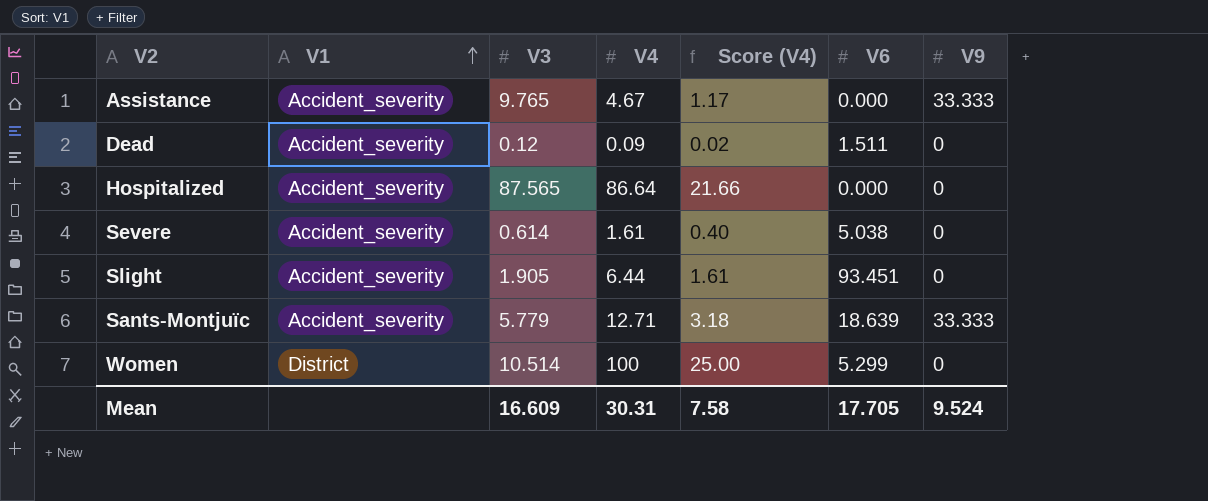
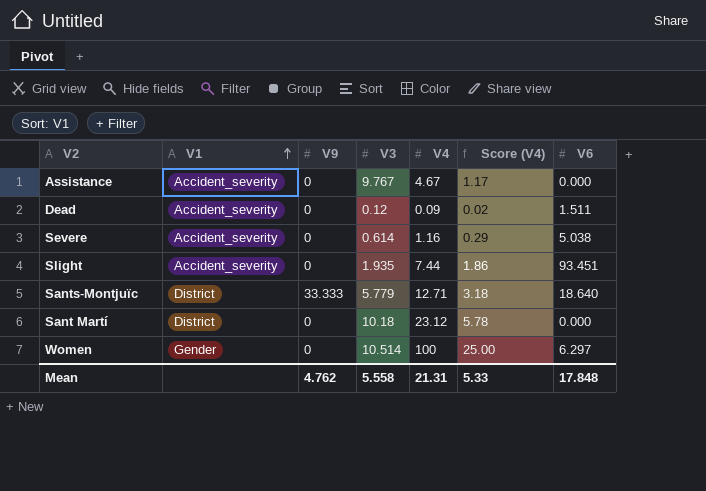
column V9 | position: 7 -> 3
row Hospitalized: Accident_severity | 87.565 | 86.64 | 21.66 | 0.000 | 0 -> none
Assistance | V9: 33.333 -> 0
Assistance | V3: 9.765 -> 9.767
Severe | V4: 1.61 -> 1.16
Severe | Score (V4): 0.40 -> 0.29
Slight | V3: 1.905 -> 1.935
Slight | V4: 6.44 -> 7.44
Slight | Score (V4): 1.61 -> 1.86
Sants-Montjuïc | V1: Accident_severity -> District
Sants-Montjuïc | V6: 18.639 -> 18.640
row Sant Martí: none -> District | 0 | 10.18 | 23.12 | 5.78 | 0.000
Women | V1: District -> Gender
Women | V6: 5.299 -> 6.297
Mean | V9: 9.524 -> 4.762
Mean | V3: 16.609 -> 5.558
Mean | V4: 30.31 -> 21.31
Mean | Score (V4): 7.58 -> 5.33
Mean | V6: 17.705 -> 17.848

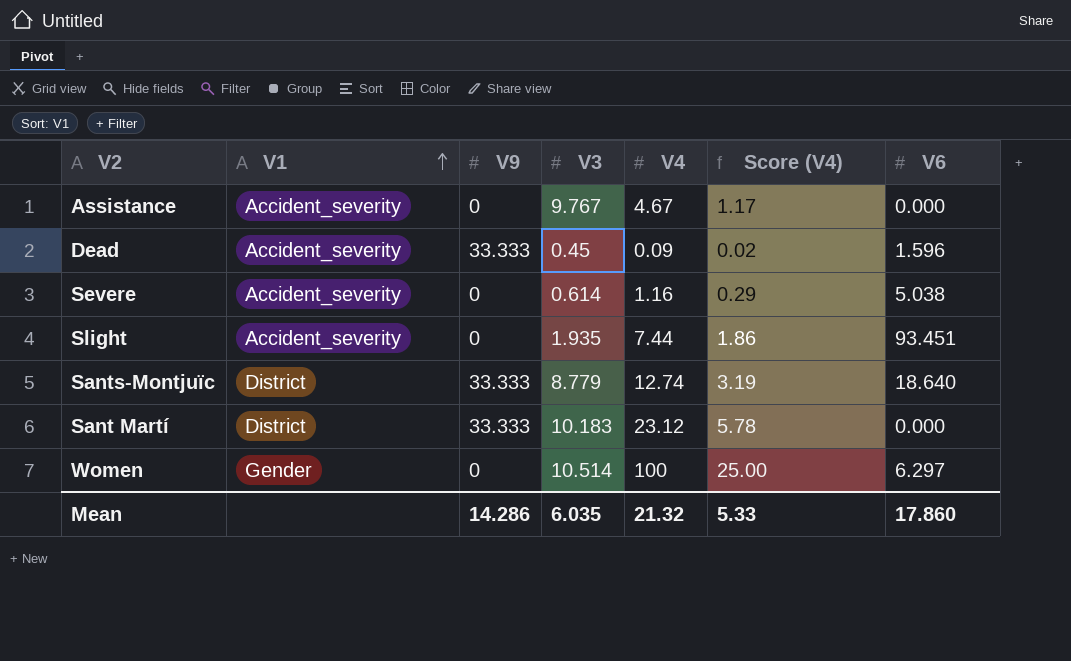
Dead | V9: 0 -> 33.333
Dead | V3: 0.12 -> 0.45
Dead | V6: 1.511 -> 1.596
Sants-Montjuïc | V3: 5.779 -> 8.779
Sants-Montjuïc | V4: 12.71 -> 12.74
Sants-Montjuïc | Score (V4): 3.18 -> 3.19
Sant Martí | V9: 0 -> 33.333
Sant Martí | V3: 10.18 -> 10.183
Mean | V9: 4.762 -> 14.286
Mean | V3: 5.558 -> 6.035
Mean | V4: 21.31 -> 21.32
Mean | V6: 17.848 -> 17.860

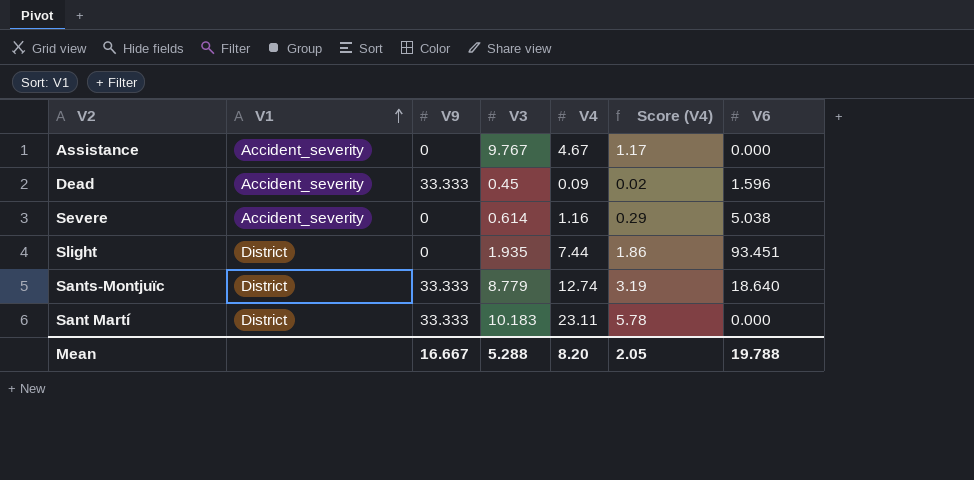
row Women: Gender | 0 | 10.514 | 100 | 25.00 | 6.297 -> none
Slight | V1: Accident_severity -> District
Sant Martí | V4: 23.12 -> 23.11
Mean | V9: 14.286 -> 16.667
Mean | V3: 6.035 -> 5.288
Mean | V4: 21.32 -> 8.20
Mean | Score (V4): 5.33 -> 2.05
Mean | V6: 17.860 -> 19.788

